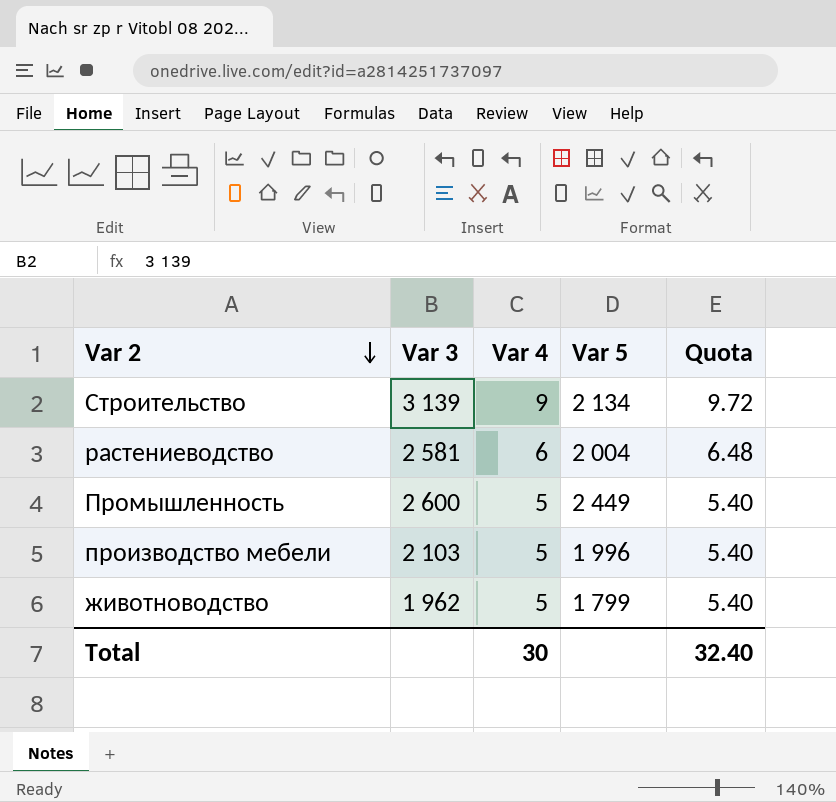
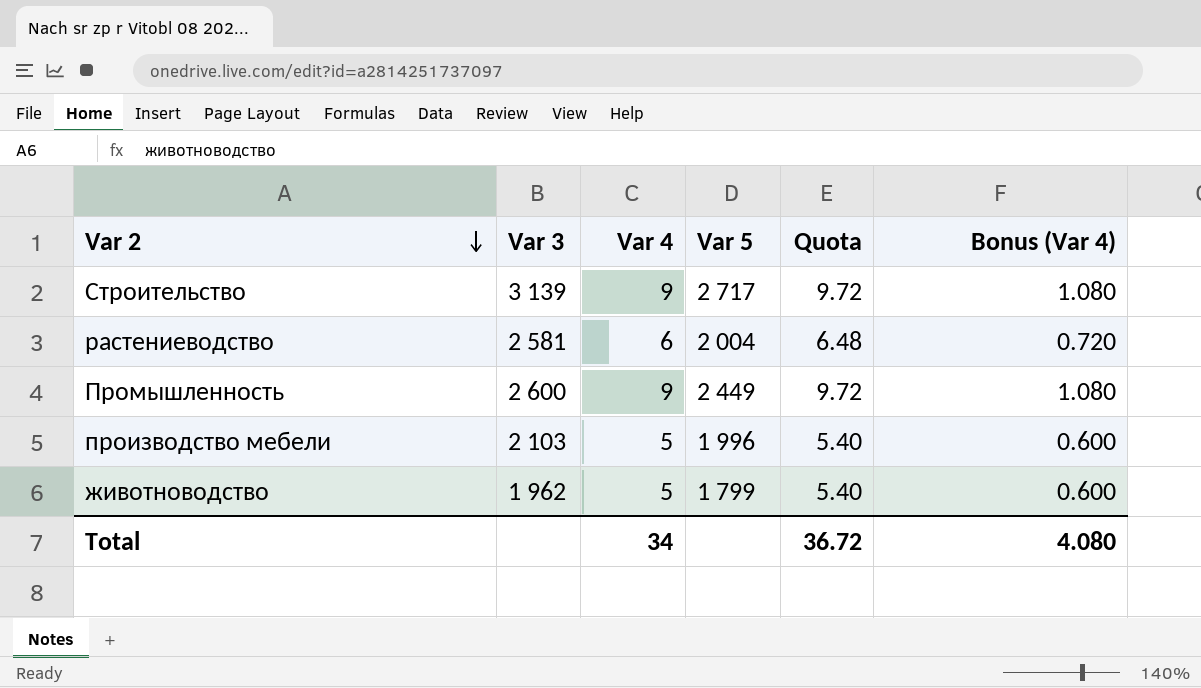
column Bonus (Var 4) | formula: none -> [Var 4] * 0.12
Строительство | Var 5: 2 134 -> 2 717
Промышленность | Var 4: 5 -> 9
Промышленность | Quota: 5.40 -> 9.72
Total | Var 4: 30 -> 34
Total | Quota: 32.40 -> 36.72

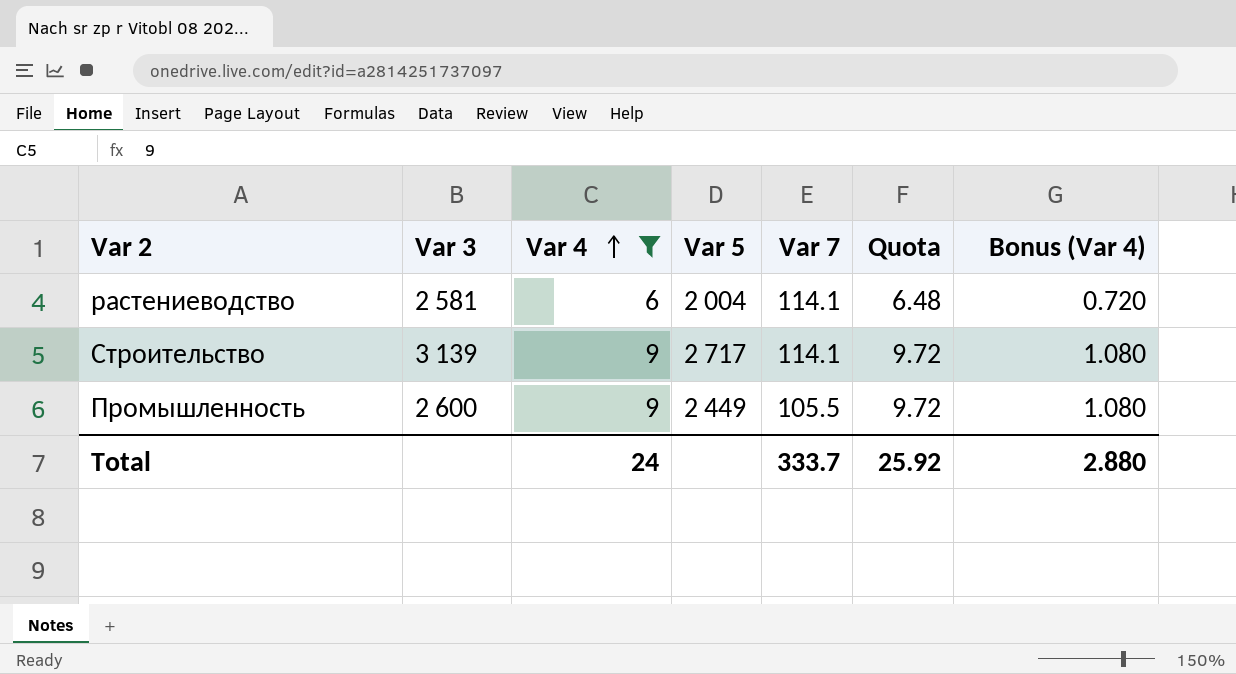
filter: none -> Var 4 != 5
row order: Var 2 descending -> Var 4 ascending
column Var 7 | position: none -> 5
Total | Var 4: 34 -> 24
Total | Quota: 36.72 -> 25.92
Total | Bonus (Var 4): 4.080 -> 2.880

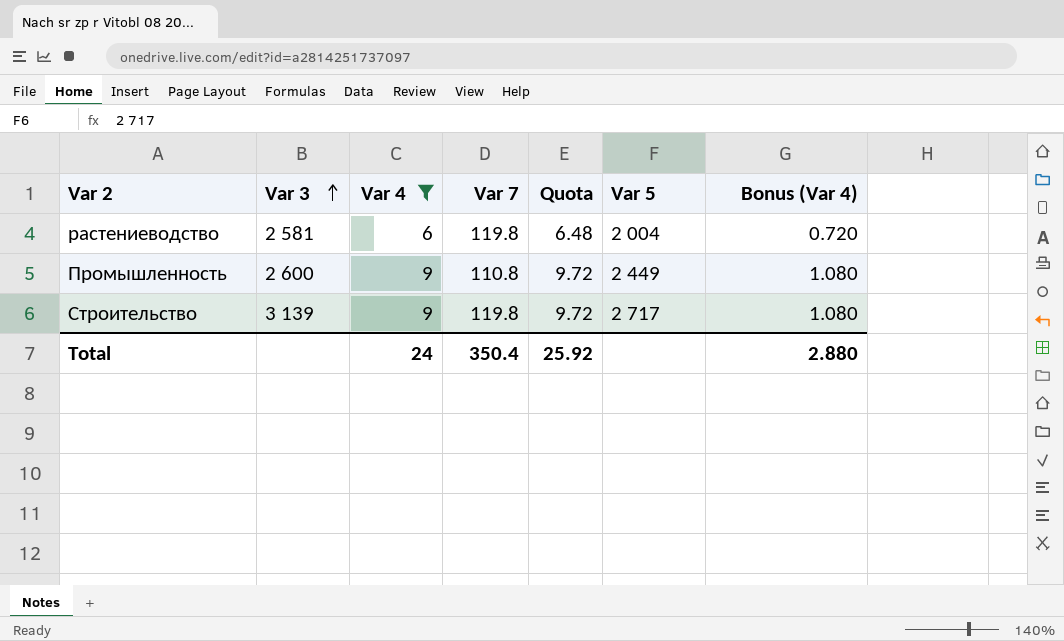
row order: Var 4 ascending -> Var 3 ascending
column Var 5 | position: 4 -> 6
растениеводство | Var 7: 114.1 -> 119.8
Промышленность | Var 7: 105.5 -> 110.8
Строительство | Var 7: 114.1 -> 119.8
Total | Var 7: 333.7 -> 350.4

